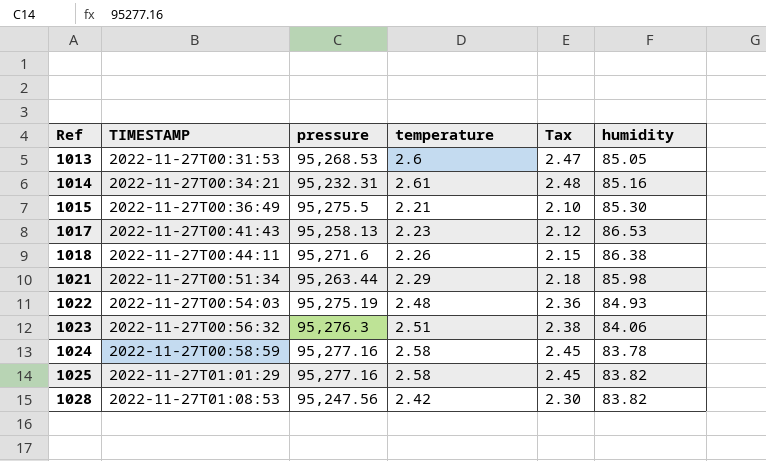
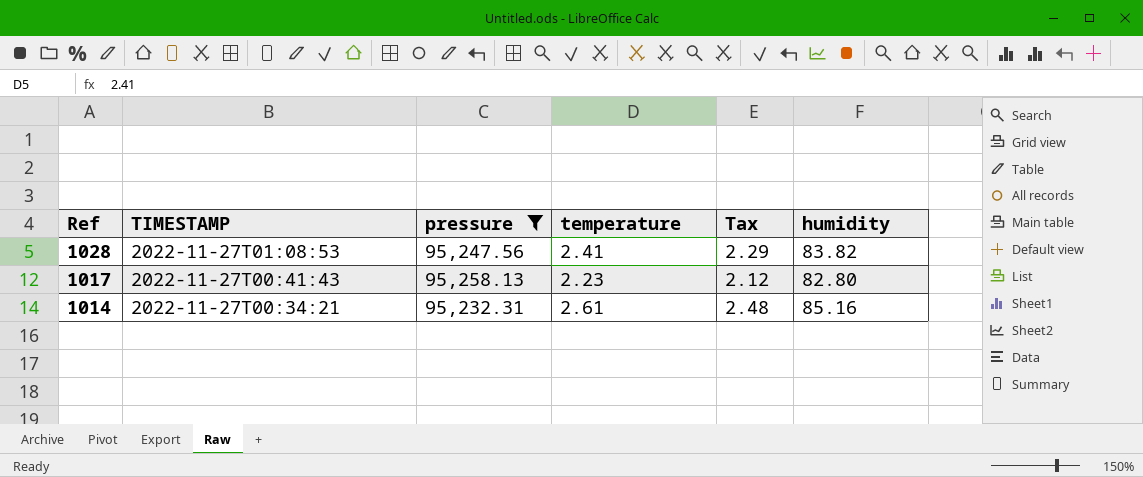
filter: none -> pressure <= 95,258.13
row order: Ref ascending -> Ref descending
1028 | temperature: 2.42 -> 2.41
1028 | Tax: 2.30 -> 2.29
1017 | humidity: 86.53 -> 82.80

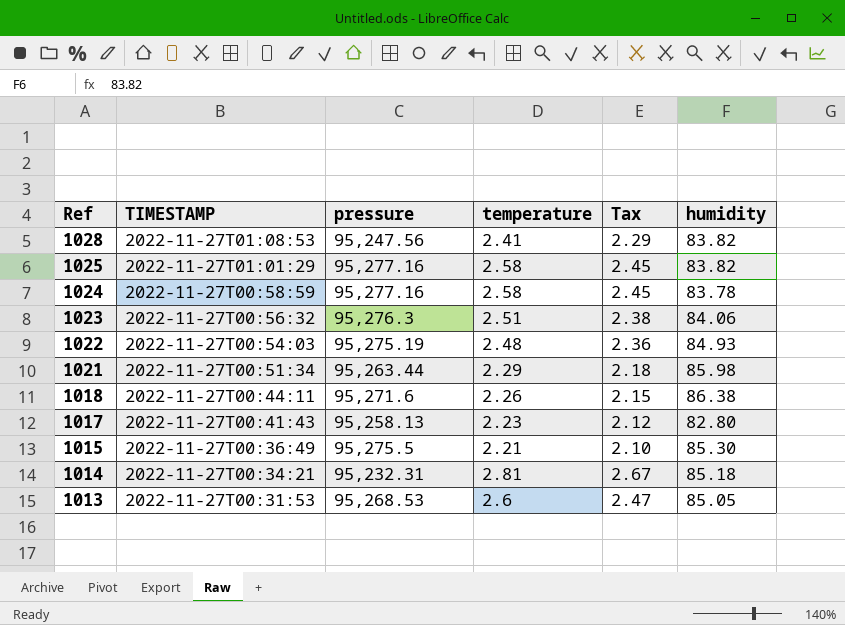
filter: pressure <= 95,258.13 -> none
1014 | temperature: 2.61 -> 2.81
1014 | Tax: 2.48 -> 2.67
1014 | humidity: 85.16 -> 85.18

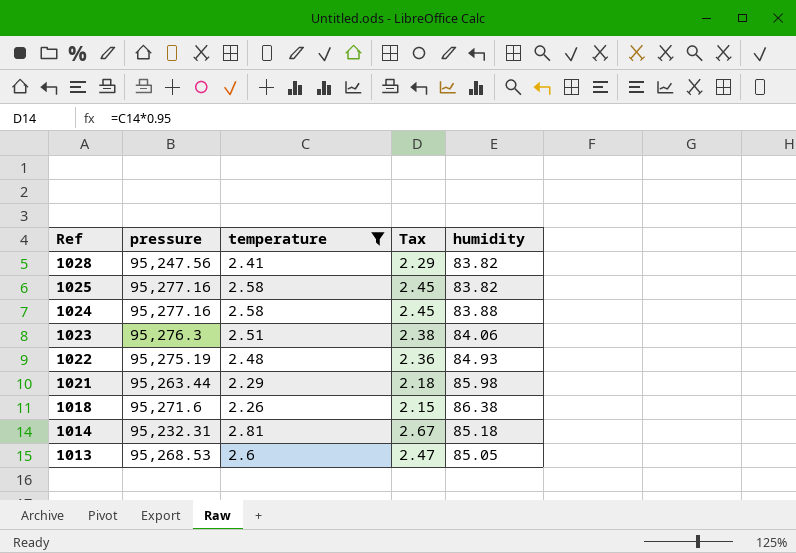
filter: none -> temperature >= 2.26
column TIMESTAMP | position: 2 -> none
1024 | humidity: 83.78 -> 83.88

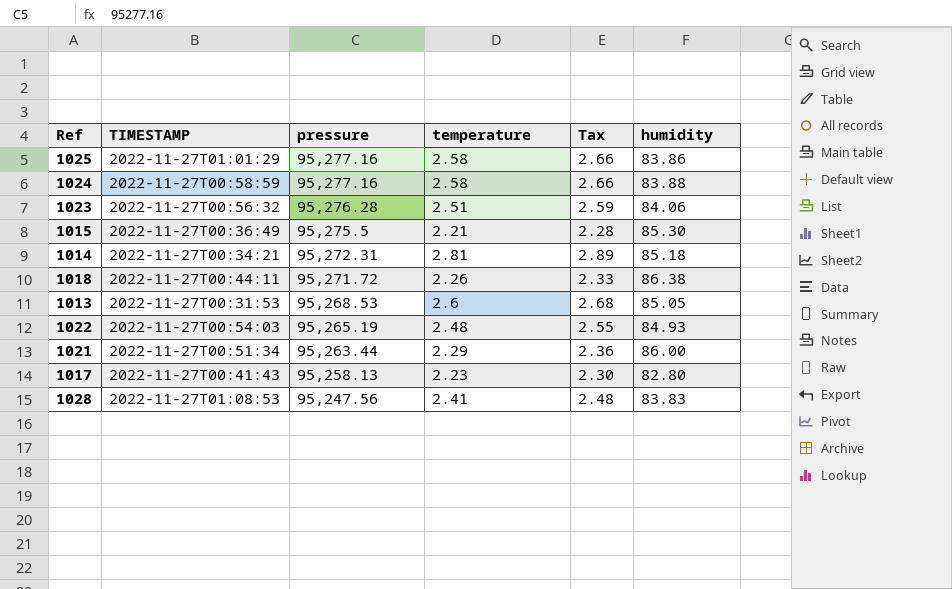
filter: temperature >= 2.26 -> none
row order: Ref descending -> pressure descending
column TIMESTAMP | position: none -> 2
column Tax | formula: [temperature] * 0.95 -> [temperature] * 1.03
1025 | humidity: 83.82 -> 83.86
1023 | pressure: 95,276.3 -> 95,276.28
1014 | pressure: 95,232.31 -> 95,272.31
1018 | pressure: 95,271.6 -> 95,271.72
1022 | pressure: 95,275.19 -> 95,265.19
1021 | humidity: 85.98 -> 86.00
1028 | humidity: 83.82 -> 83.83

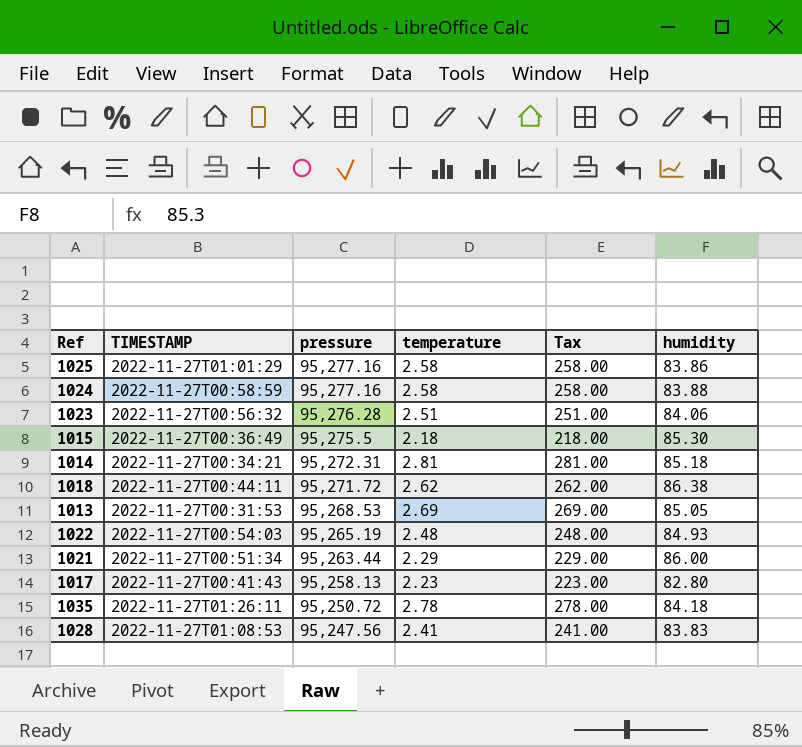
column Tax | formula: [temperature] * 1.03 -> [temperature] * 100
1015 | temperature: 2.21 -> 2.18
1018 | temperature: 2.26 -> 2.62
1013 | temperature: 2.6 -> 2.69
row 1035: none -> 2022-11-27T01:26:11 | 95,250.72 | 2.78 | 278.00 | 84.18

